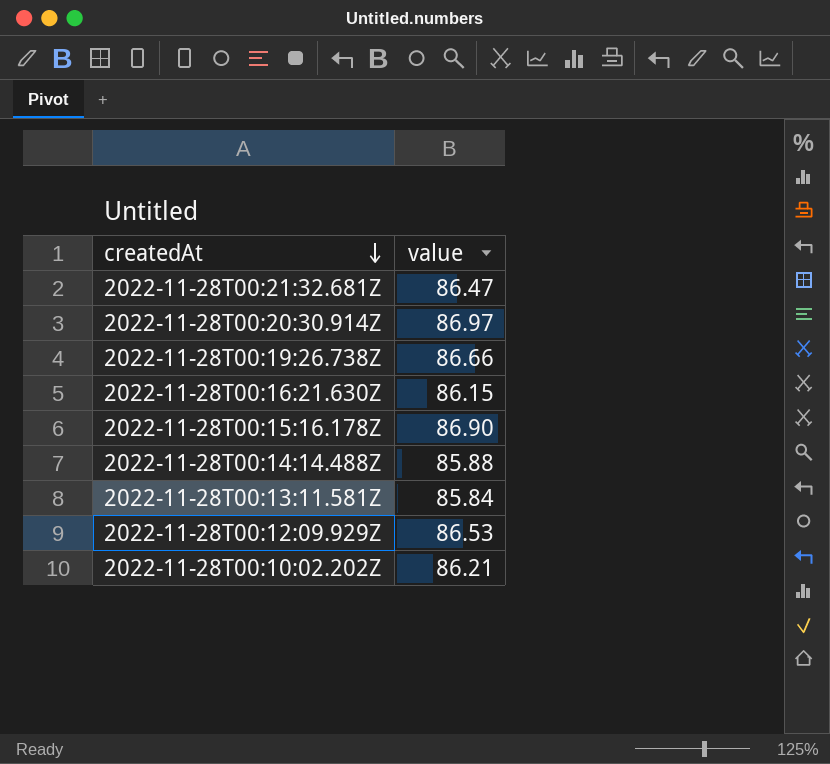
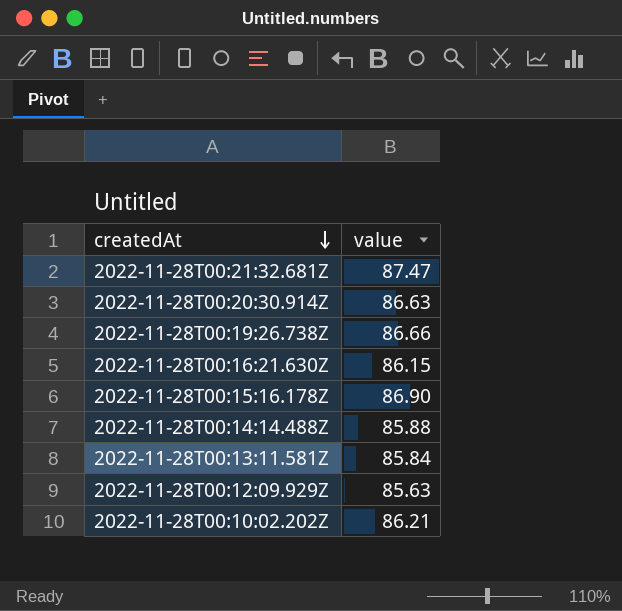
2022-11-28T00:21:32.681Z | value: 86.47 -> 87.47
2022-11-28T00:20:30.914Z | value: 86.97 -> 86.63
2022-11-28T00:12:09.929Z | value: 86.53 -> 85.63

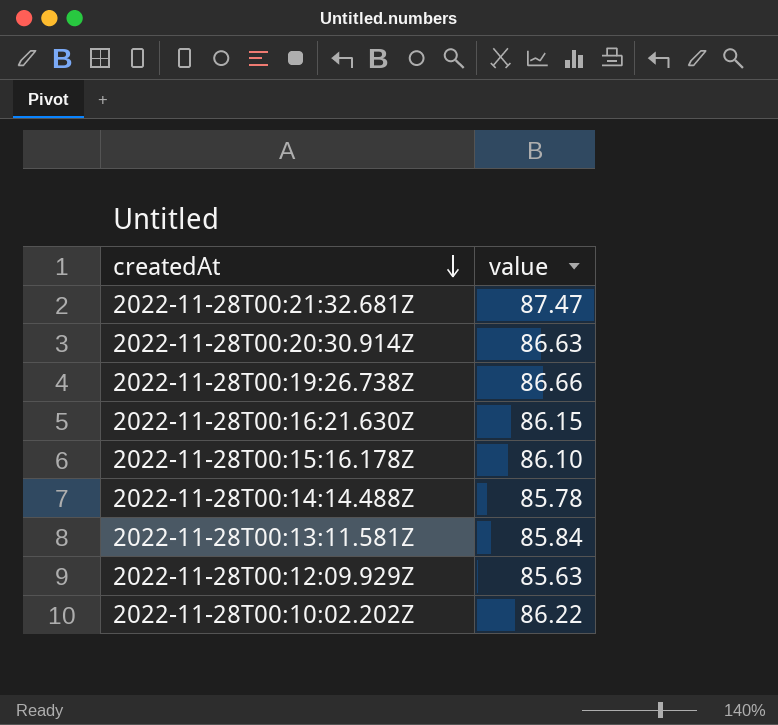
2022-11-28T00:15:16.178Z | value: 86.90 -> 86.10
2022-11-28T00:14:14.488Z | value: 85.88 -> 85.78
2022-11-28T00:10:02.202Z | value: 86.21 -> 86.22

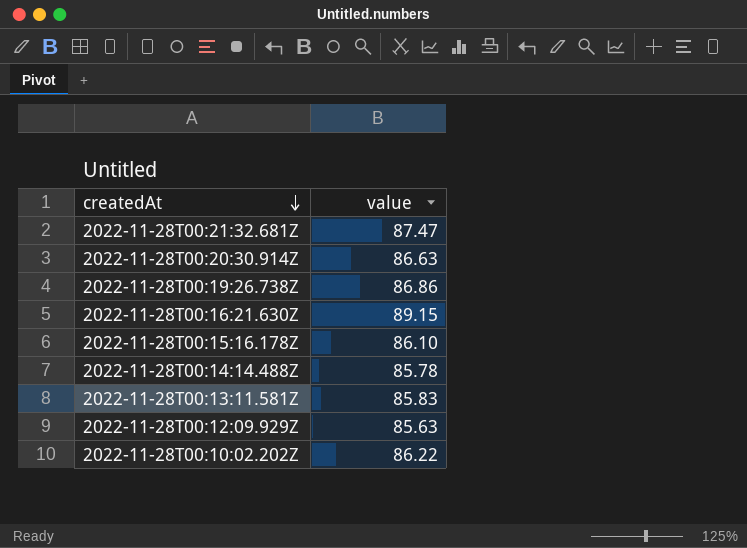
2022-11-28T00:19:26.738Z | value: 86.66 -> 86.86
2022-11-28T00:16:21.630Z | value: 86.15 -> 89.15
2022-11-28T00:13:11.581Z | value: 85.84 -> 85.83

